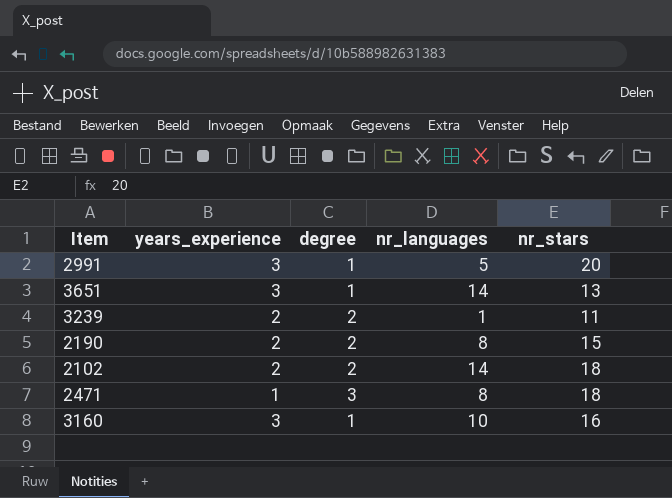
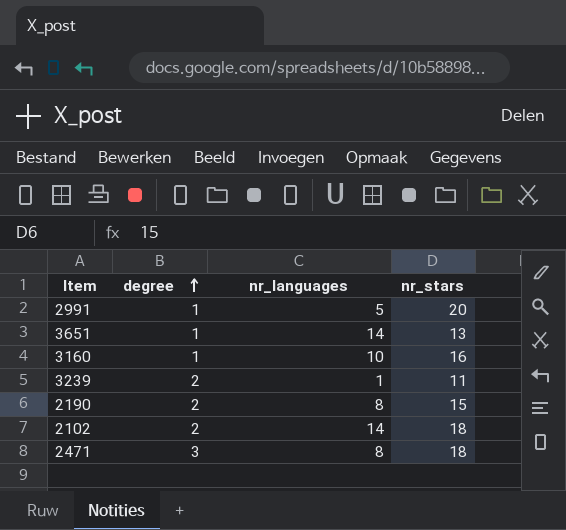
row order: none -> degree ascending
column years_experience | position: 2 -> none

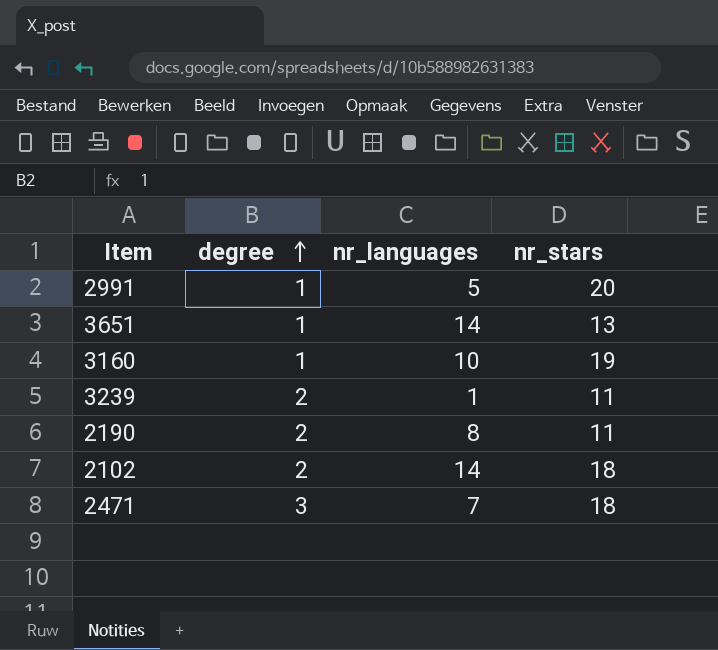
3160 | nr_stars: 16 -> 19
2190 | nr_stars: 15 -> 11
2471 | nr_languages: 8 -> 7

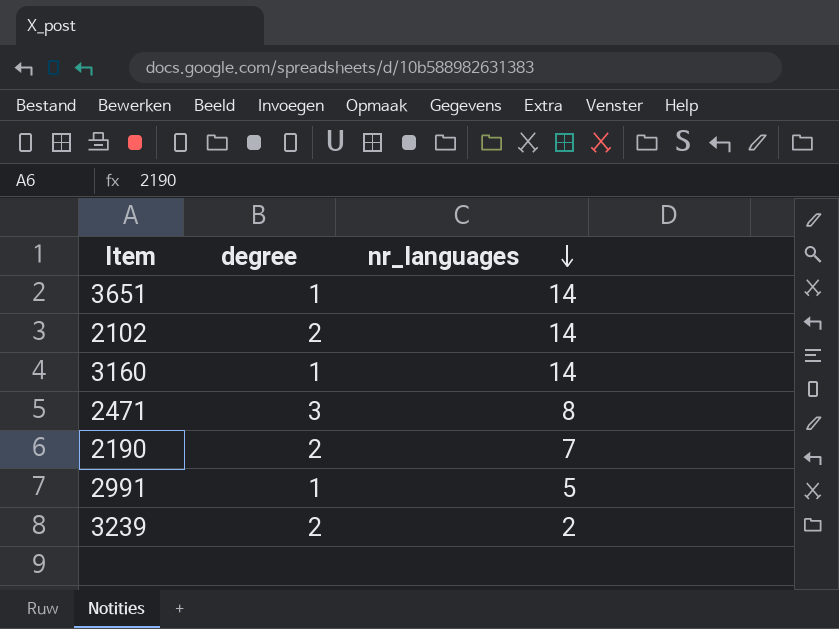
row order: degree ascending -> nr_languages descending
column nr_stars | position: 4 -> none
3160 | nr_languages: 10 -> 14
2471 | nr_languages: 7 -> 8
2190 | nr_languages: 8 -> 7
3239 | nr_languages: 1 -> 2

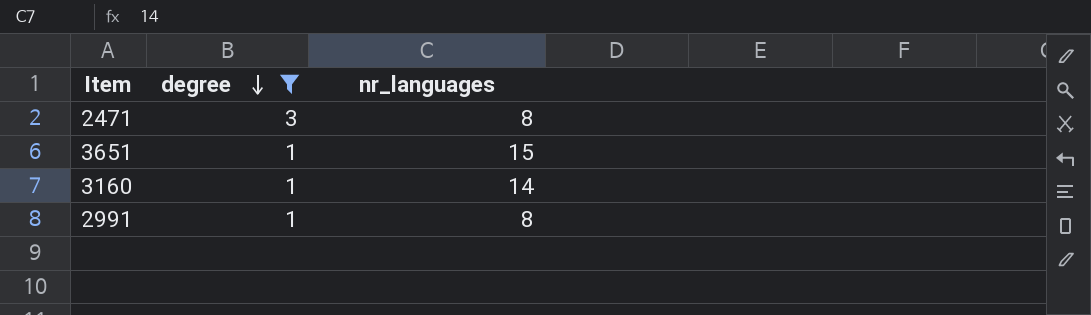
filter: none -> degree != 2
row order: nr_languages descending -> degree descending
3651 | nr_languages: 14 -> 15
2991 | nr_languages: 5 -> 8

